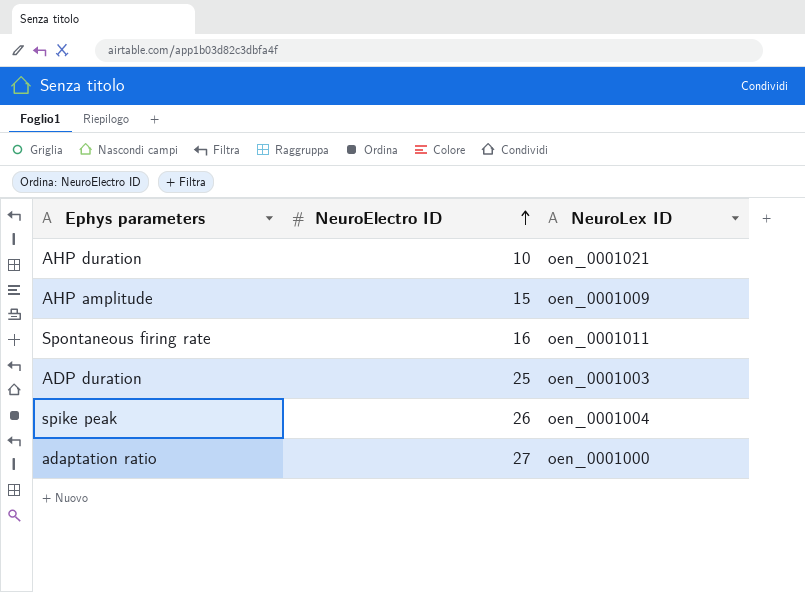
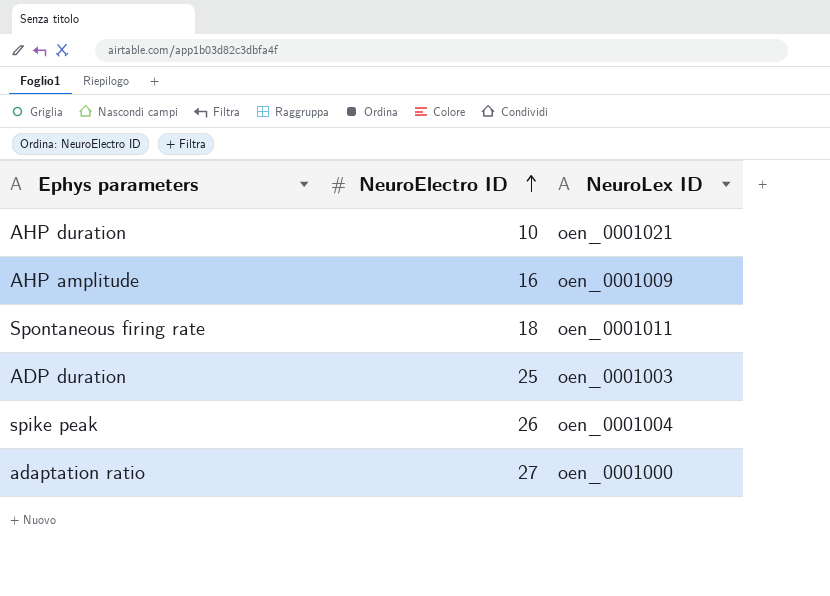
AHP amplitude | NeuroElectro ID: 15 -> 16
Spontaneous firing rate | NeuroElectro ID: 16 -> 18

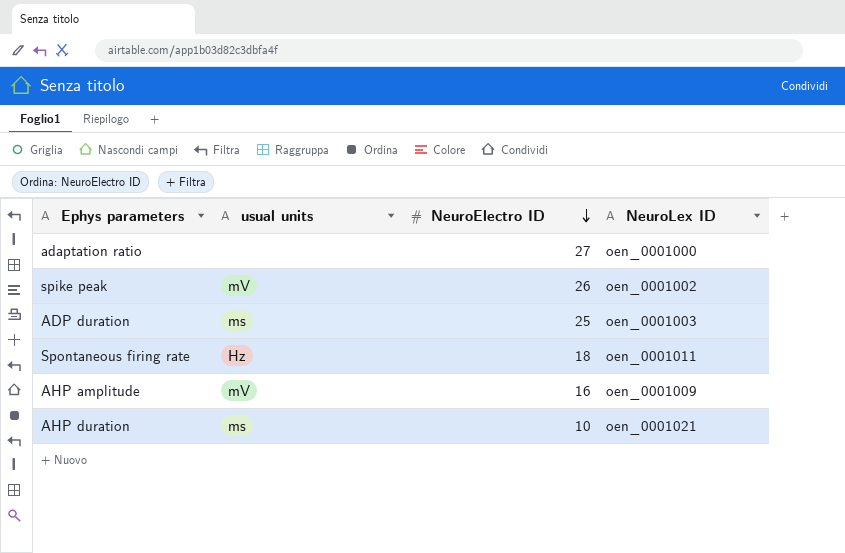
row order: NeuroElectro ID ascending -> NeuroElectro ID descending
column usual units | position: none -> 2
spike peak | NeuroLex ID: oen_0001004 -> oen_0001002

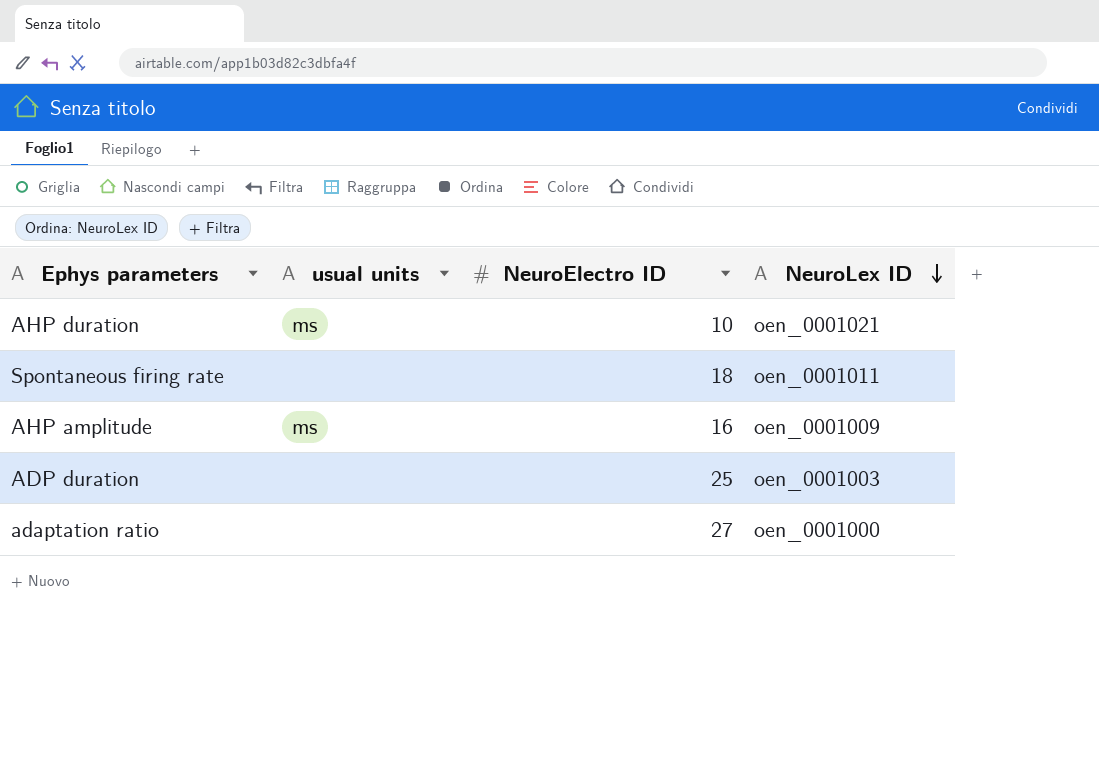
row order: NeuroElectro ID descending -> NeuroLex ID descending
row spike peak: mV | 26 | oen_0001002 -> none
Spontaneous firing rate | usual units: Hz -> none
AHP amplitude | usual units: mV -> ms
ADP duration | usual units: ms -> none

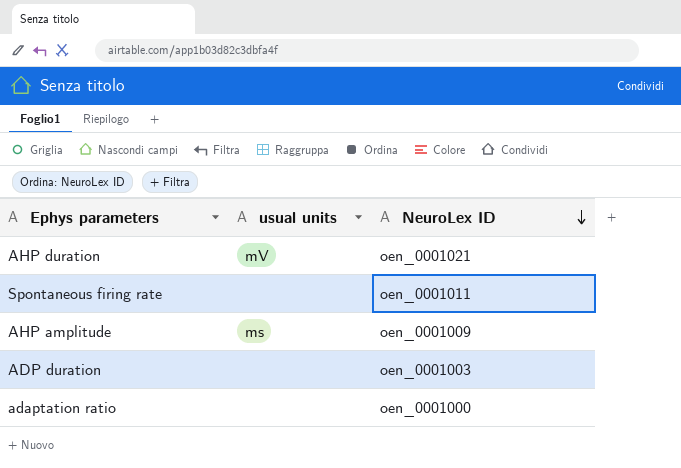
column NeuroElectro ID | position: 3 -> none
AHP duration | usual units: ms -> mV

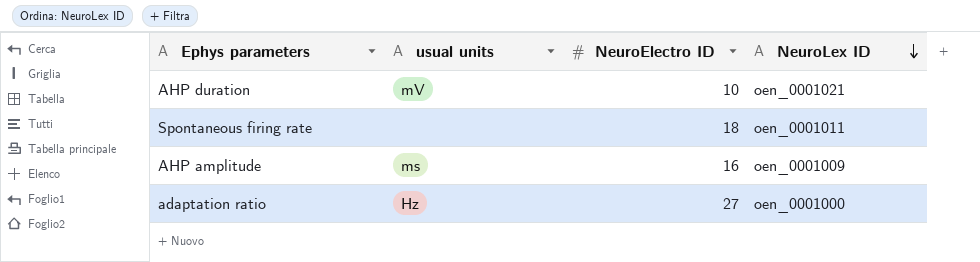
column NeuroElectro ID | position: none -> 3
row ADP duration: none | oen_0001003 -> none
adaptation ratio | usual units: none -> Hz

